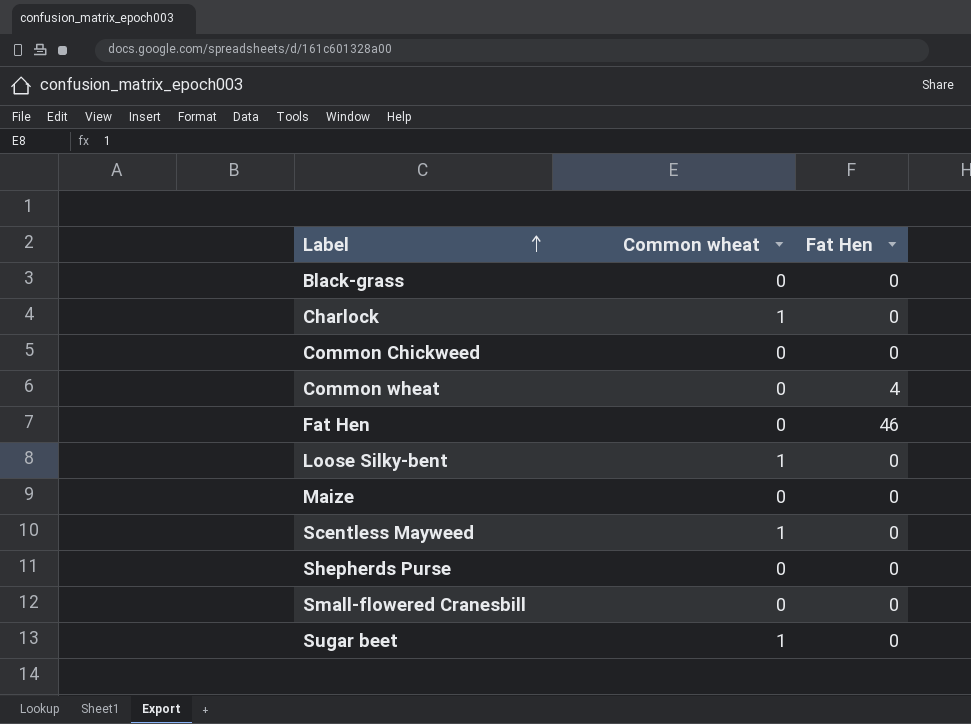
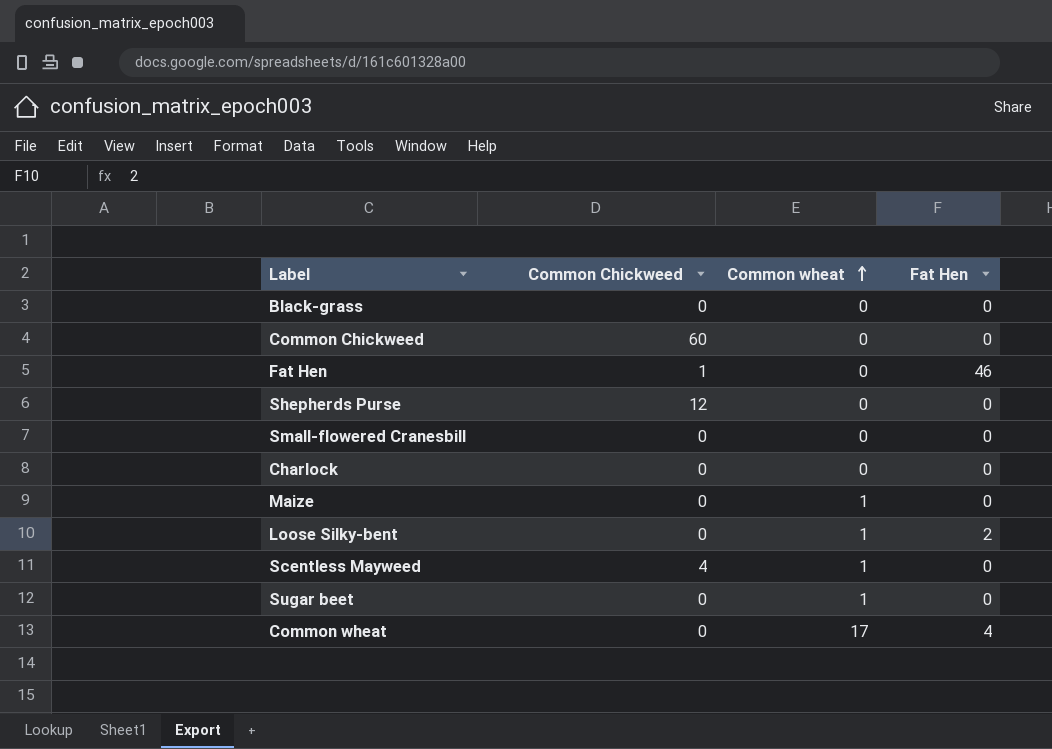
row order: Label ascending -> Common wheat ascending
column Common Chickweed | position: none -> 2
Charlock | Common wheat: 1 -> 0
Maize | Common wheat: 0 -> 1
Loose Silky-bent | Fat Hen: 0 -> 2
Common wheat | Common wheat: 0 -> 17

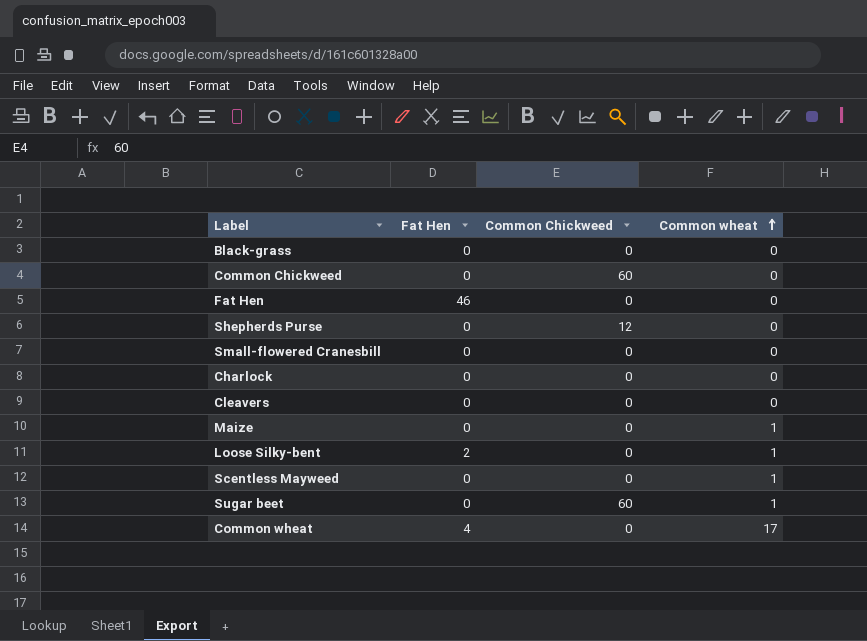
column Fat Hen | position: 4 -> 2
Fat Hen | Common Chickweed: 1 -> 0
row Cleavers: none -> 0 | 0 | 0
Scentless Mayweed | Common Chickweed: 4 -> 0
Sugar beet | Common Chickweed: 0 -> 60

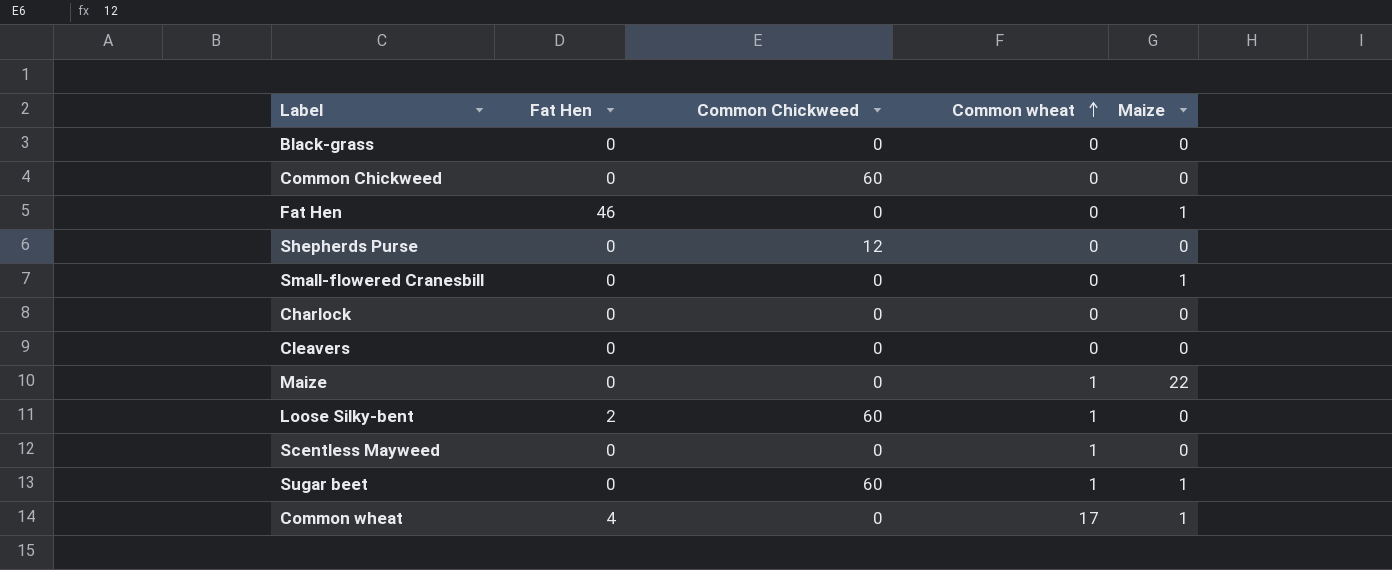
column Maize | position: none -> 5
Loose Silky-bent | Common Chickweed: 0 -> 60

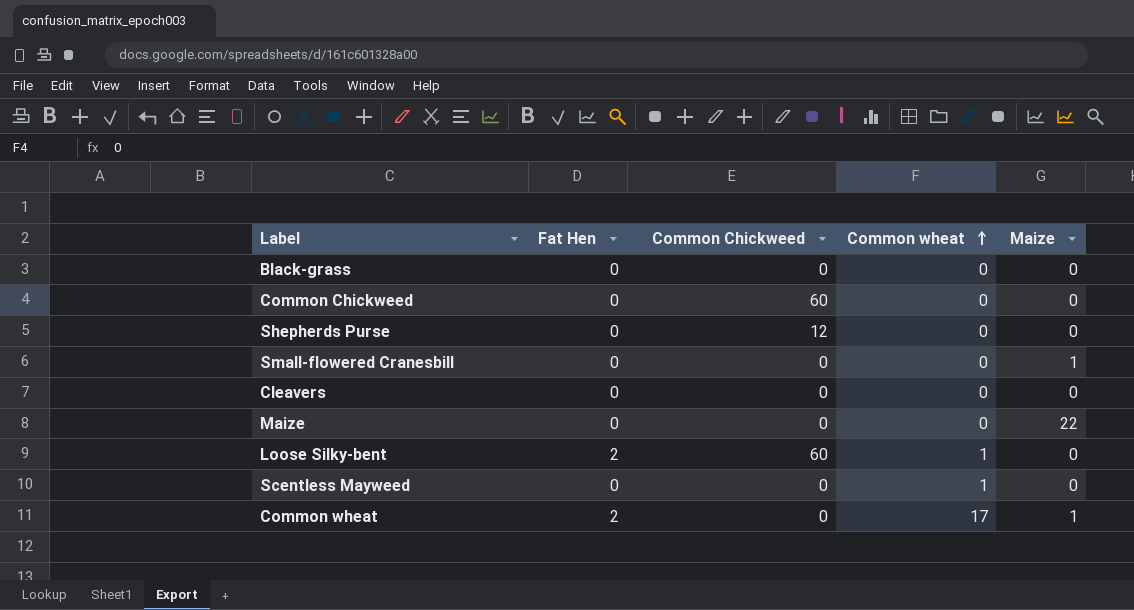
row Fat Hen: 46 | 0 | 0 | 1 -> none
row Charlock: 0 | 0 | 0 | 0 -> none
row Sugar beet: 0 | 60 | 1 | 1 -> none
Maize | Common wheat: 1 -> 0
Common wheat | Fat Hen: 4 -> 2

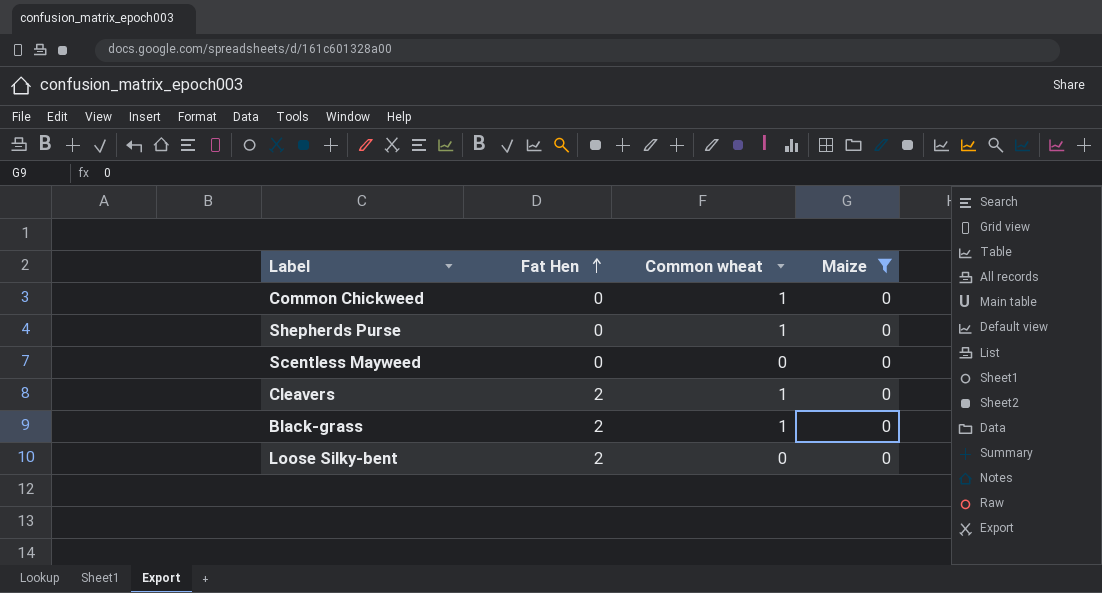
filter: none -> Maize = 0
row order: Common wheat ascending -> Fat Hen ascending
column Common Chickweed | position: 3 -> none
Common Chickweed | Common wheat: 0 -> 1
Shepherds Purse | Common wheat: 0 -> 1
Scentless Mayweed | Common wheat: 1 -> 0
Cleavers | Fat Hen: 0 -> 2
Cleavers | Common wheat: 0 -> 1
Black-grass | Fat Hen: 0 -> 2
Black-grass | Common wheat: 0 -> 1
Loose Silky-bent | Common wheat: 1 -> 0

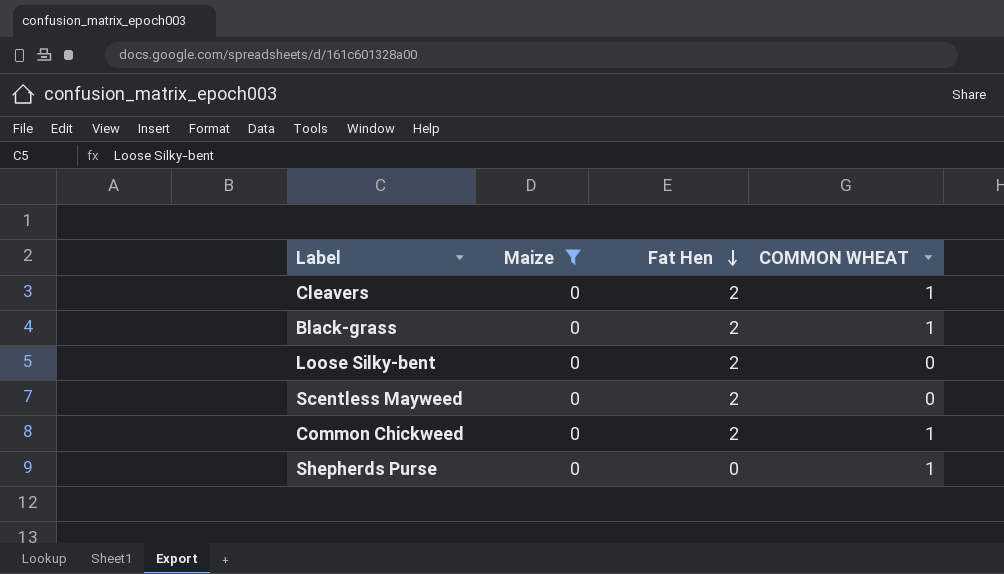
row order: Fat Hen ascending -> Fat Hen descending
column Maize | position: 4 -> 2
column name: Common wheat -> COMMON WHEAT
Scentless Mayweed | Fat Hen: 0 -> 2
Common Chickweed | Fat Hen: 0 -> 2

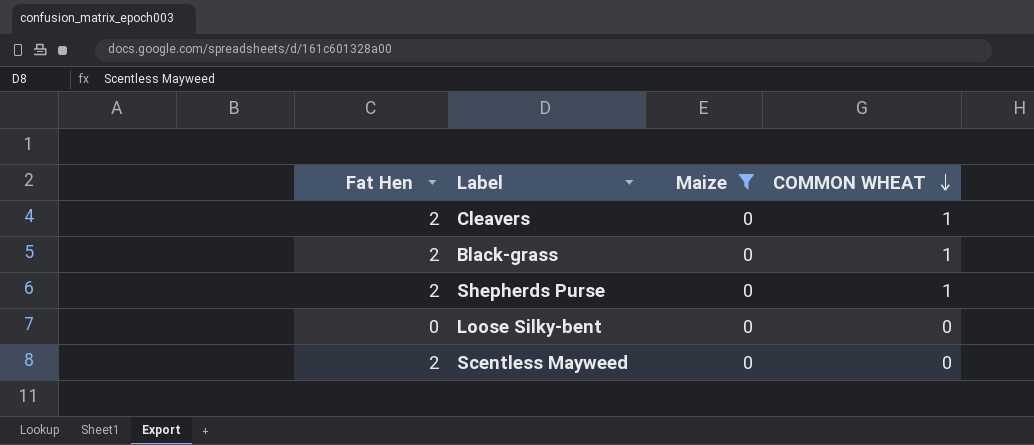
row order: Fat Hen descending -> COMMON WHEAT descending
column Fat Hen | position: 3 -> 1
row Common Chickweed: 0 | 2 | 1 -> none
Shepherds Purse | Fat Hen: 0 -> 2
Loose Silky-bent | Fat Hen: 2 -> 0

